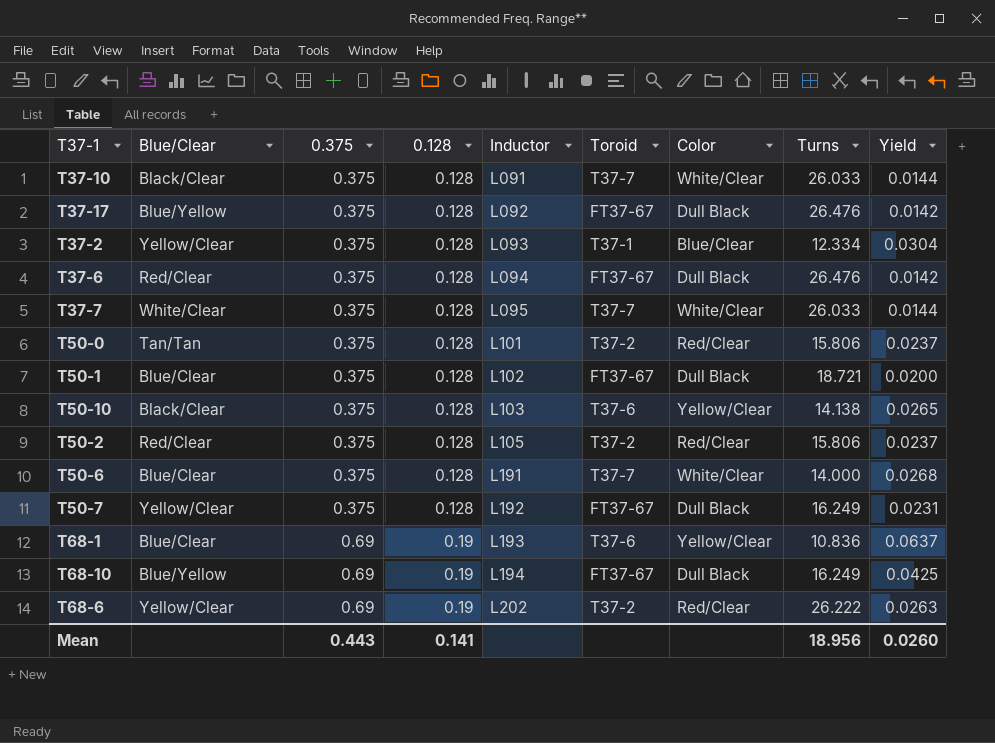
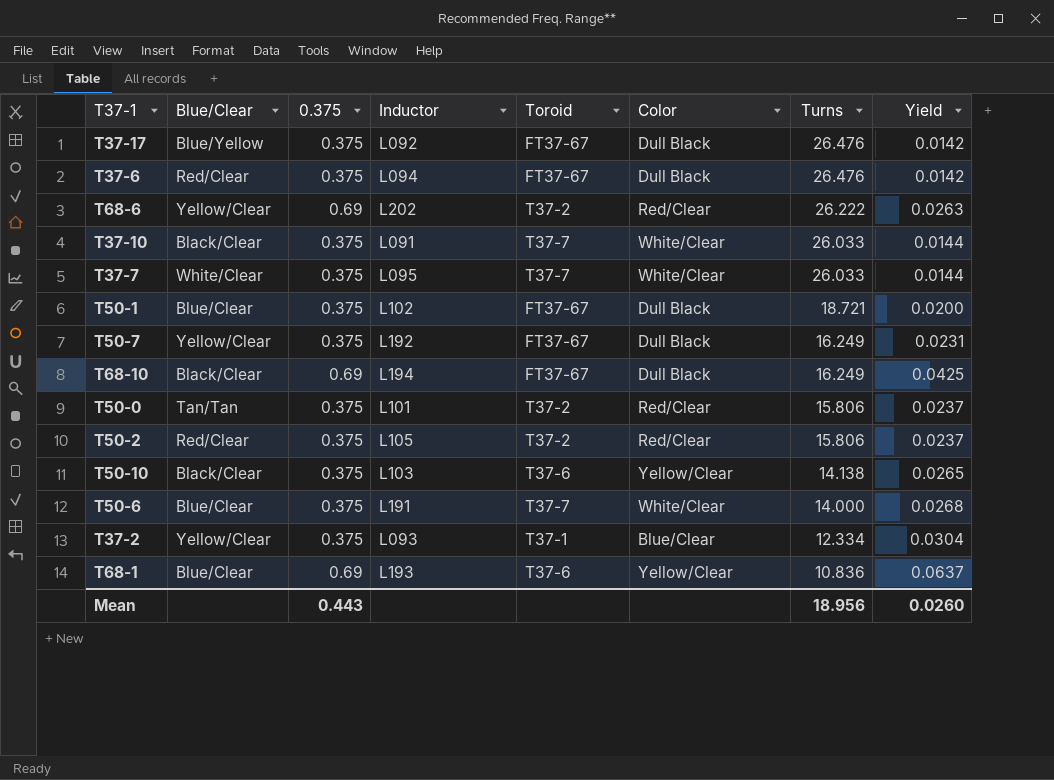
row order: 0.375 ascending -> Turns descending
column 0.128 | position: 4 -> none
T68-10 | Blue/Clear: Blue/Yellow -> Black/Clear

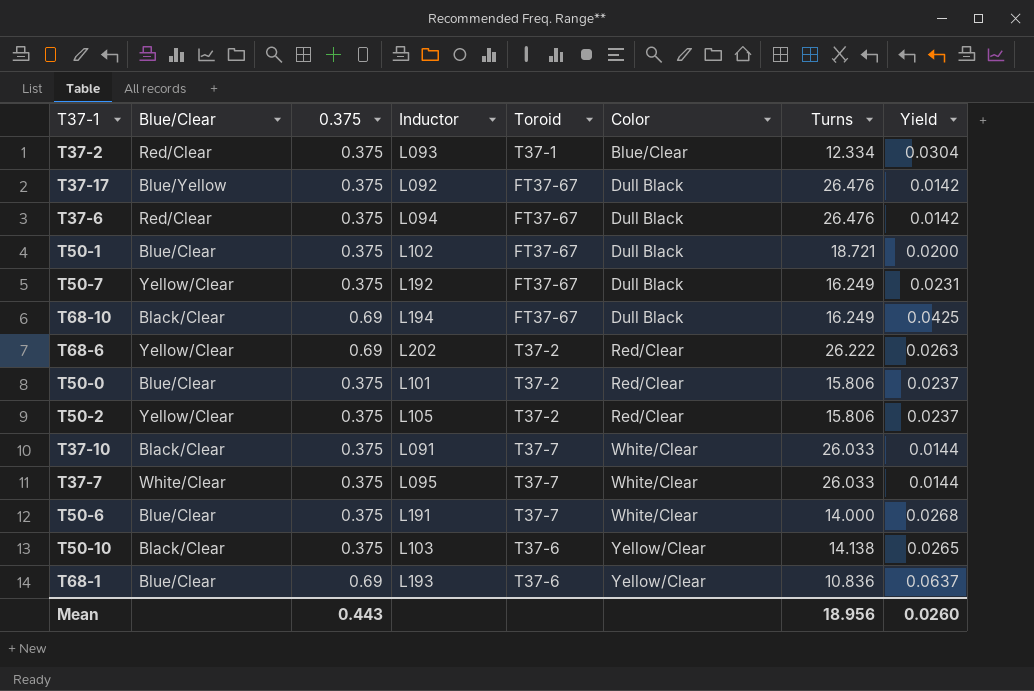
row order: Turns descending -> Color ascending
T37-2 | Blue/Clear: Yellow/Clear -> Red/Clear
T50-0 | Blue/Clear: Tan/Tan -> Blue/Clear
T50-2 | Blue/Clear: Red/Clear -> Yellow/Clear

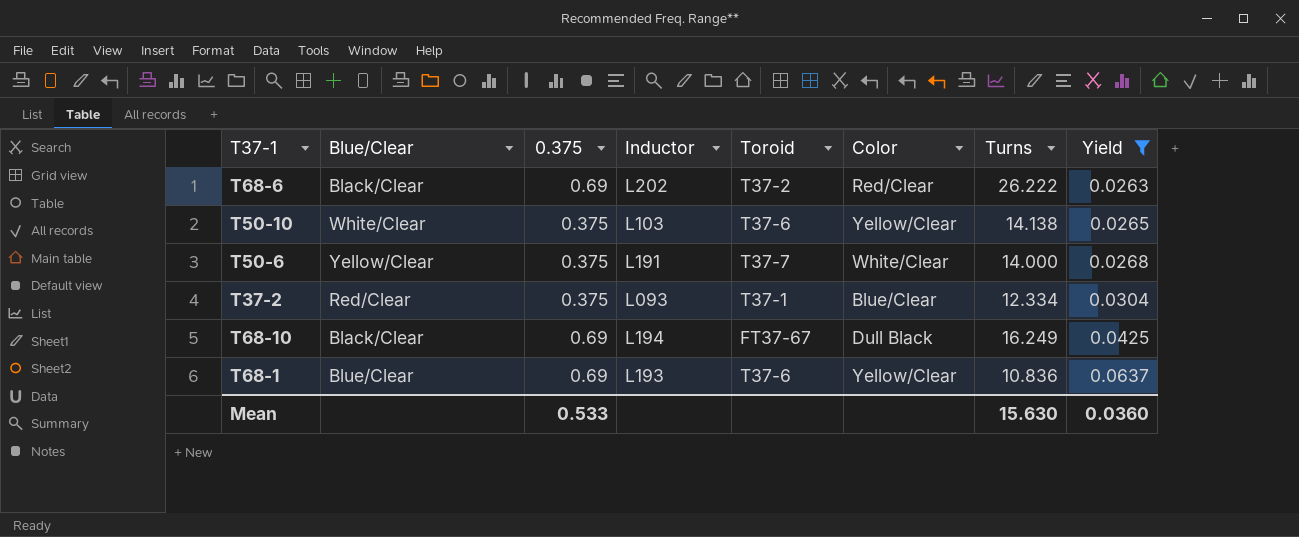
filter: none -> Yield >= 0.0263
row order: Color ascending -> Yield ascending
T68-6 | Blue/Clear: Yellow/Clear -> Black/Clear
T50-10 | Blue/Clear: Black/Clear -> White/Clear
T50-6 | Blue/Clear: Blue/Clear -> Yellow/Clear
Mean | 0.375: 0.443 -> 0.533
Mean | Turns: 18.956 -> 15.630
Mean | Yield: 0.0260 -> 0.0360

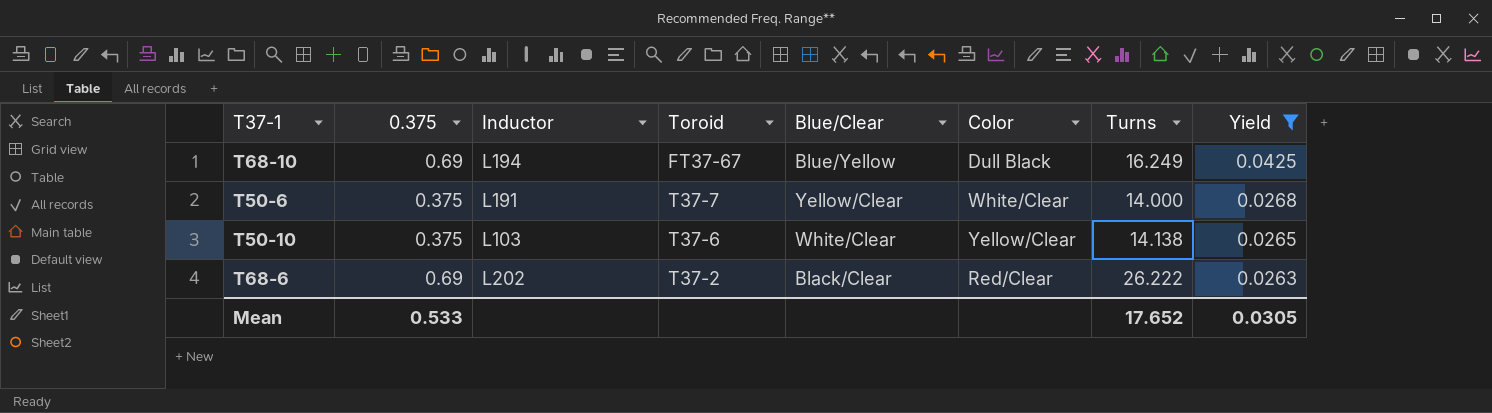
row order: Yield ascending -> Yield descending
column Blue/Clear | position: 2 -> 5
row T37-2: Red/Clear | 0.375 | L093 | T37-1 | Blue/Clear | 12.334 | 0.0304 -> none
row T68-1: Blue/Clear | 0.69 | L193 | T37-6 | Yellow/Clear | 10.836 | 0.0637 -> none
T68-10 | Blue/Clear: Black/Clear -> Blue/Yellow
Mean | Turns: 15.630 -> 17.652
Mean | Yield: 0.0360 -> 0.0305

